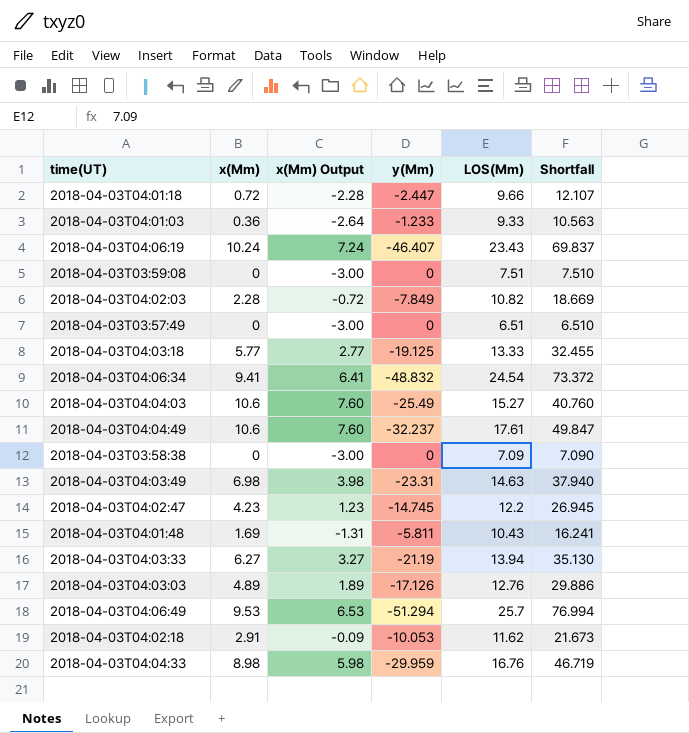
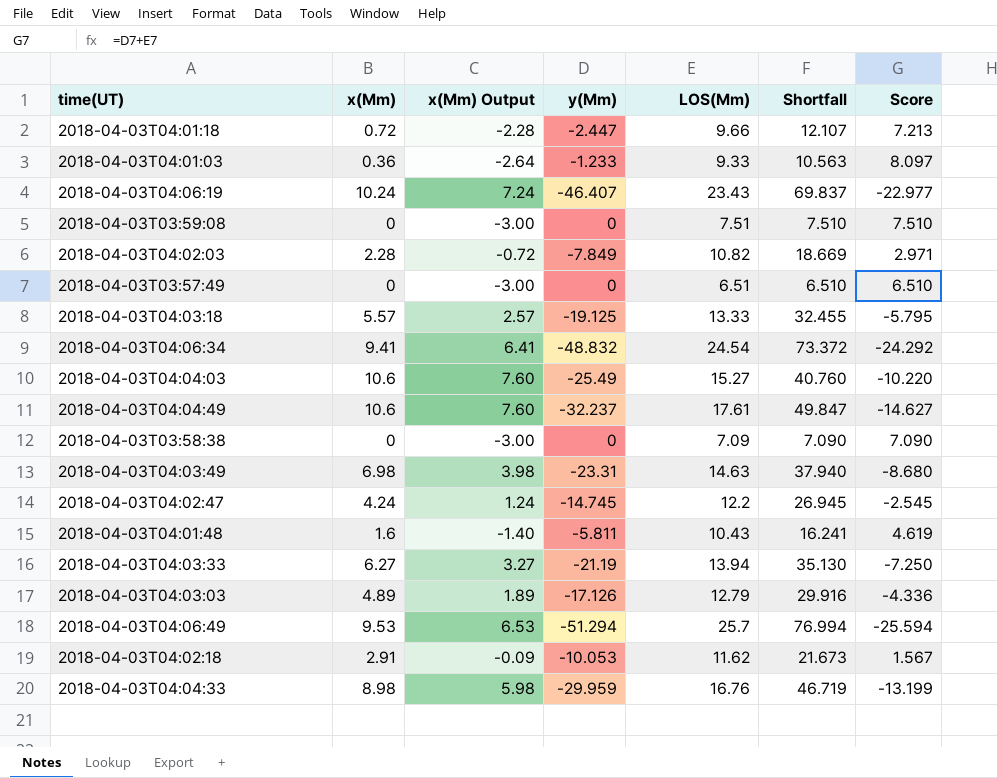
column Score | formula: none -> [y(Mm)] + [LOS(Mm)]
2018-04-03T04:03:18 | x(Mm): 5.77 -> 5.57
2018-04-03T04:03:18 | x(Mm) Output: 2.77 -> 2.57
2018-04-03T04:02:47 | x(Mm): 4.23 -> 4.24
2018-04-03T04:02:47 | x(Mm) Output: 1.23 -> 1.24
2018-04-03T04:01:48 | x(Mm): 1.69 -> 1.6
2018-04-03T04:01:48 | x(Mm) Output: -1.31 -> -1.40
2018-04-03T04:03:03 | LOS(Mm): 12.76 -> 12.79
2018-04-03T04:03:03 | Shortfall: 29.886 -> 29.916

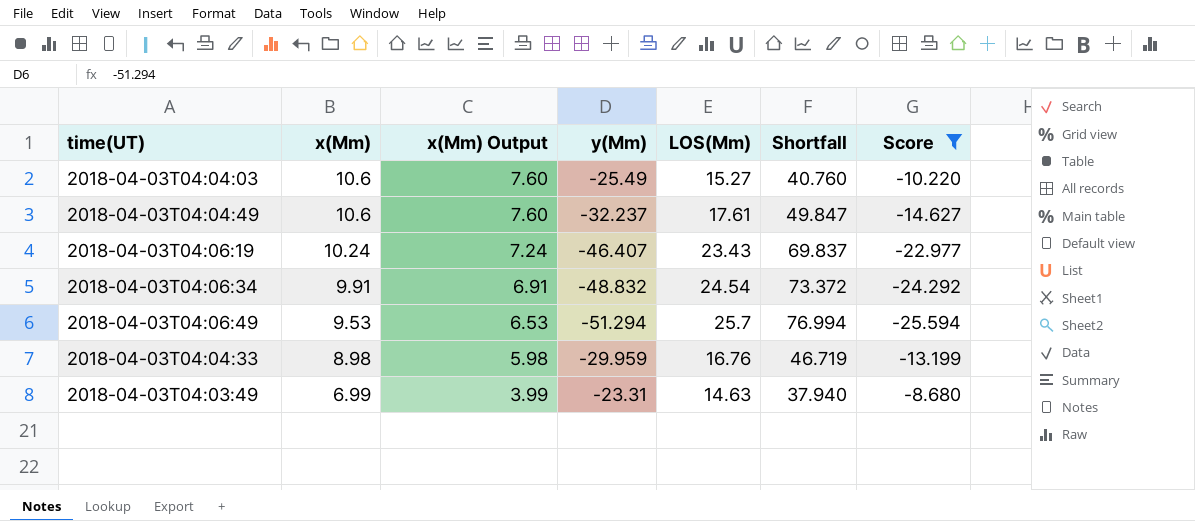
filter: none -> Score <= -8.680
row order: none -> x(Mm) descending
2018-04-03T04:06:34 | x(Mm): 9.41 -> 9.91
2018-04-03T04:06:34 | x(Mm) Output: 6.41 -> 6.91
2018-04-03T04:03:49 | x(Mm): 6.98 -> 6.99
2018-04-03T04:03:49 | x(Mm) Output: 3.98 -> 3.99

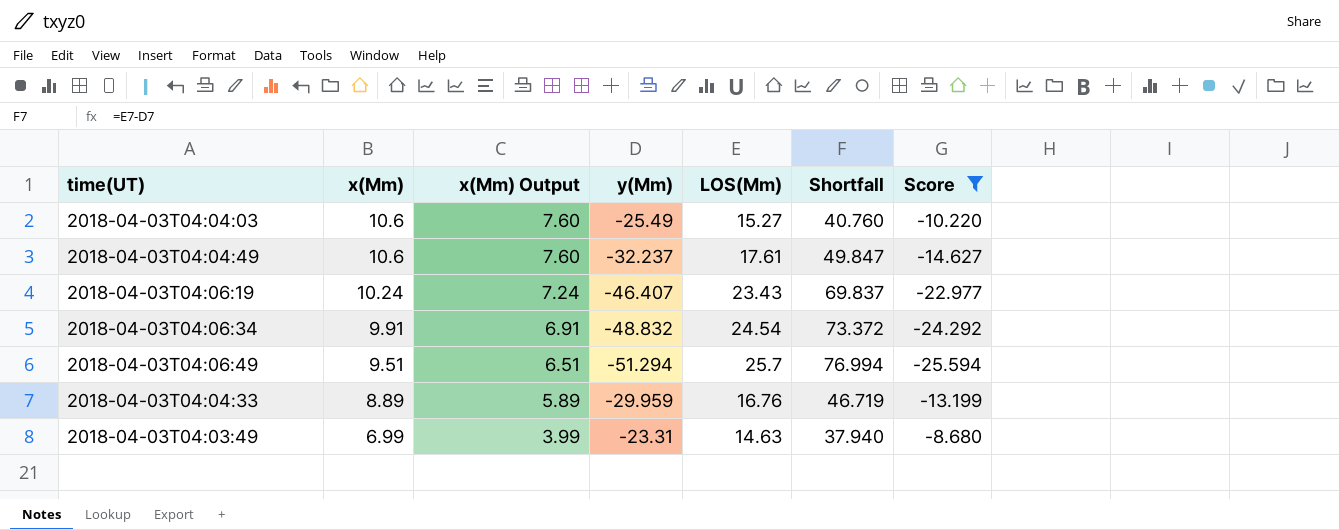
2018-04-03T04:06:49 | x(Mm): 9.53 -> 9.51
2018-04-03T04:06:49 | x(Mm) Output: 6.53 -> 6.51
2018-04-03T04:04:33 | x(Mm): 8.98 -> 8.89
2018-04-03T04:04:33 | x(Mm) Output: 5.98 -> 5.89

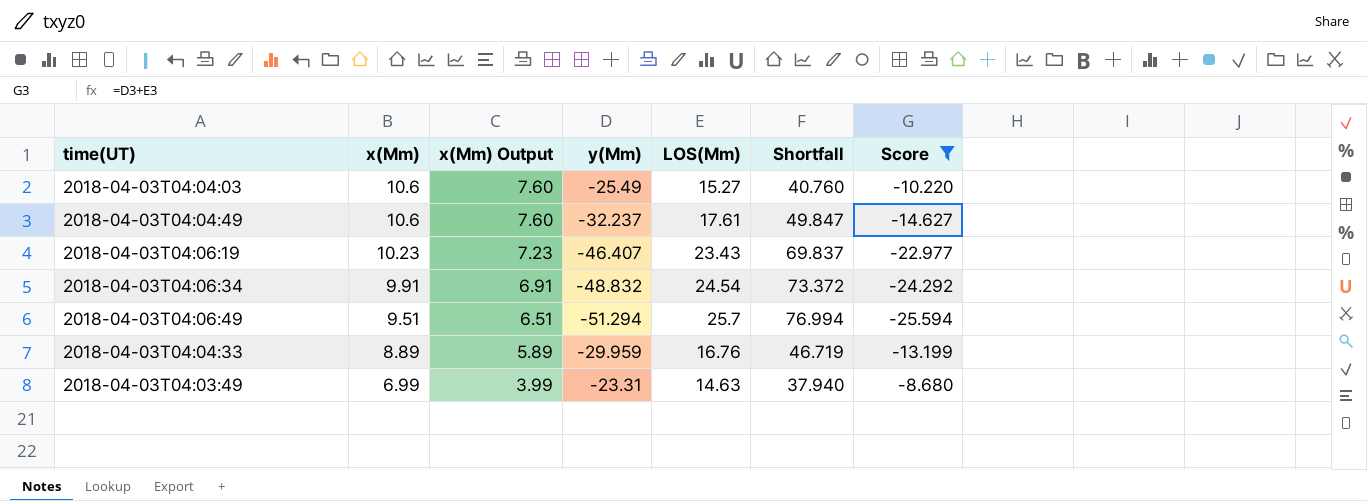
2018-04-03T04:06:19 | x(Mm): 10.24 -> 10.23
2018-04-03T04:06:19 | x(Mm) Output: 7.24 -> 7.23

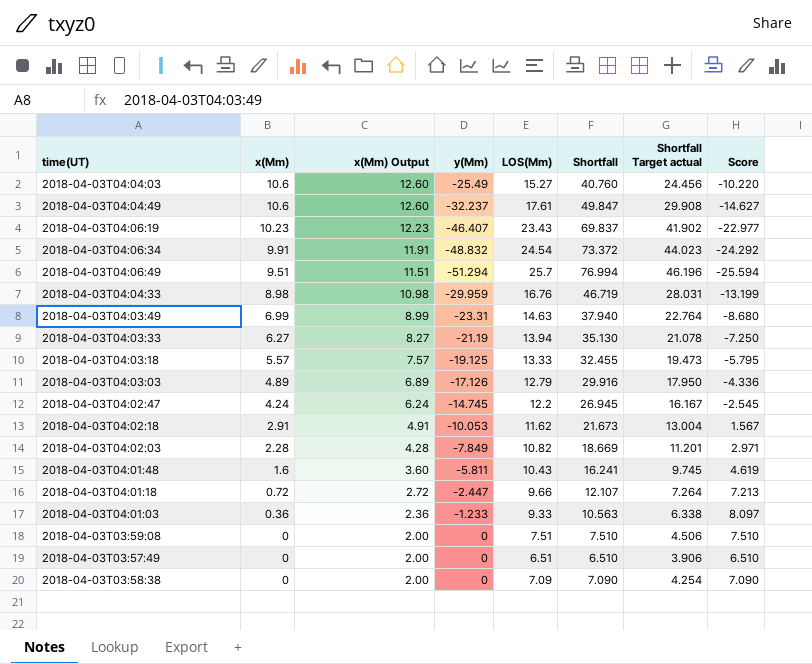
filter: Score <= -8.680 -> none
column x(Mm) Output | formula: [x(Mm)] - 3 -> [x(Mm)] + 2
column Shortfall Target actual | formula: none -> [Shortfall] * 0.6
2018-04-03T04:04:33 | x(Mm): 8.89 -> 8.98

